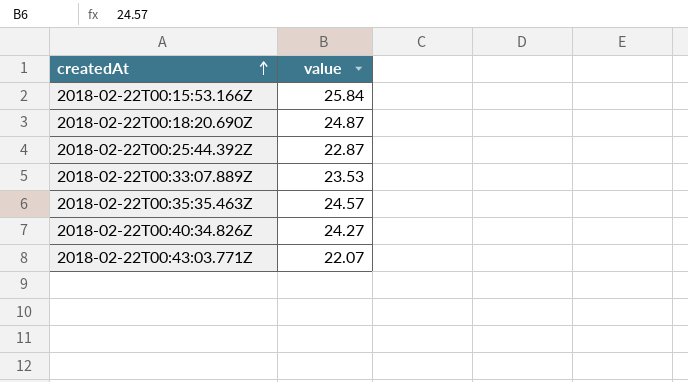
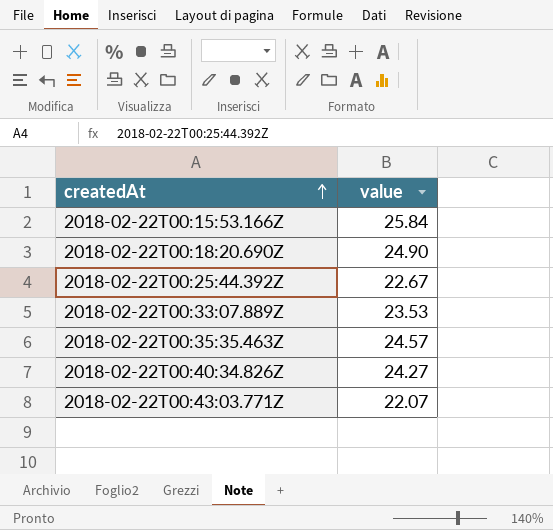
2018-02-22T00:18:20.690Z | value: 24.87 -> 24.90
2018-02-22T00:25:44.392Z | value: 22.87 -> 22.67

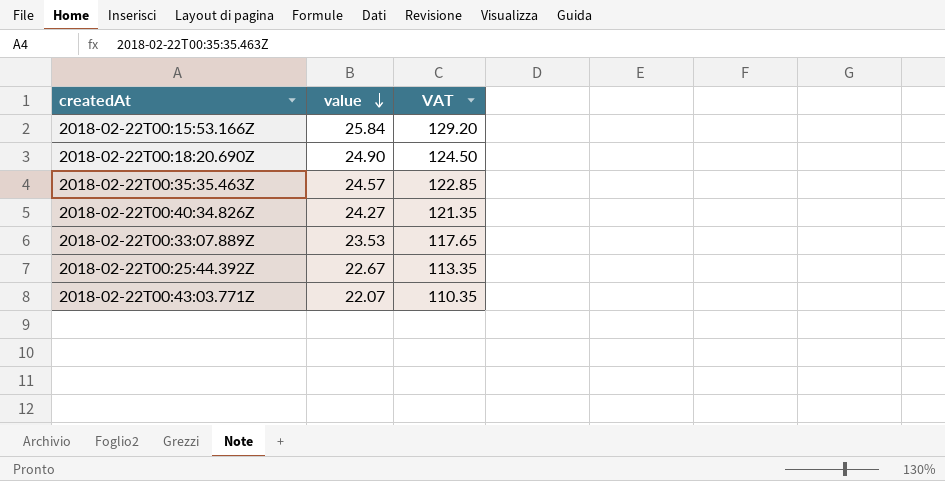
row order: createdAt ascending -> value descending
column VAT | formula: none -> [value] * 5

